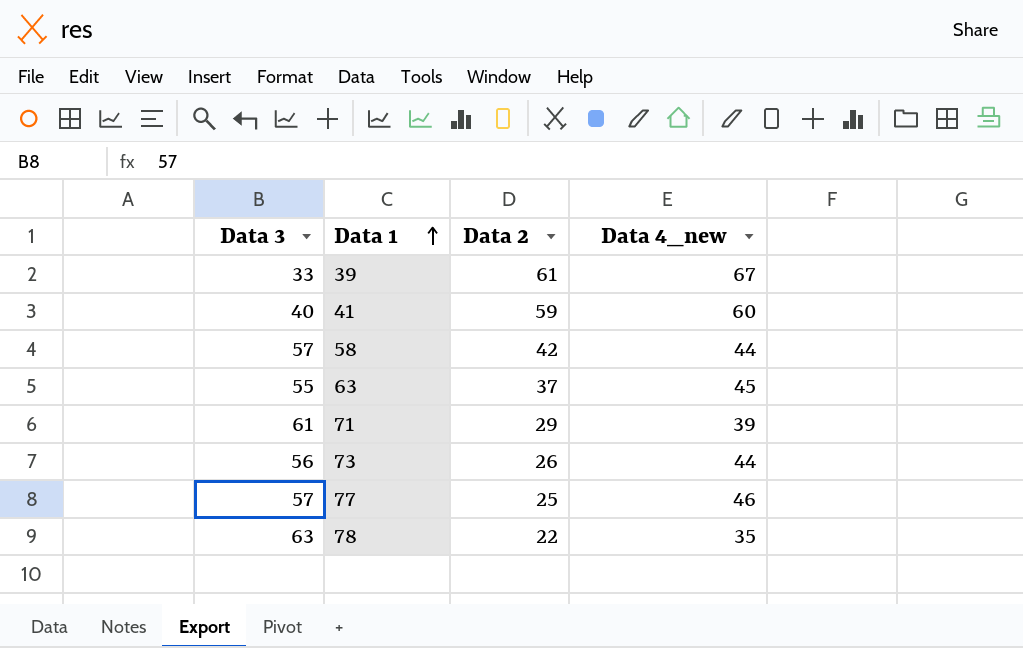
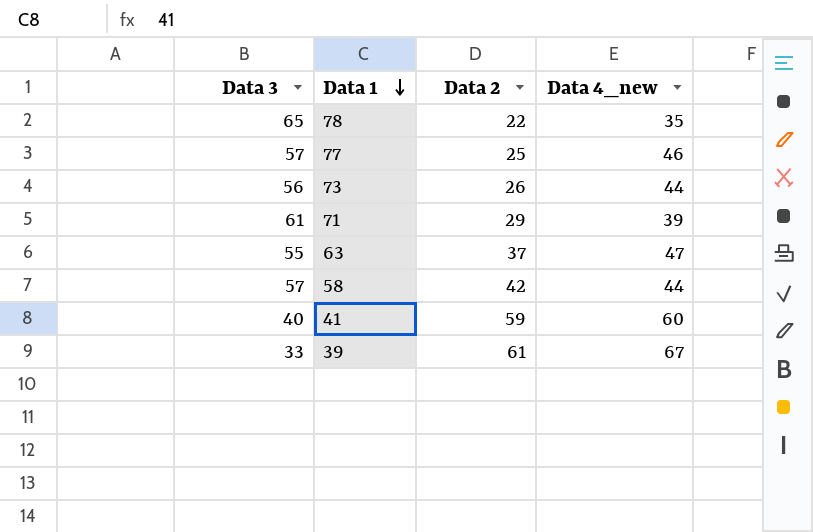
row order: Data 1 ascending -> Data 1 descending
78 | Data 3: 63 -> 65
63 | Data 4_new: 45 -> 47

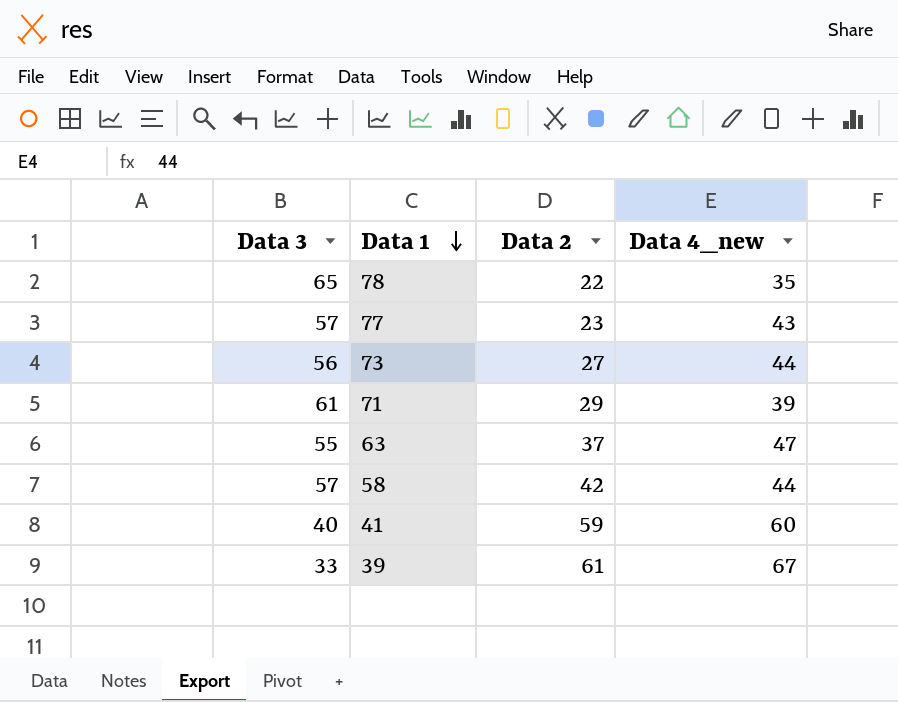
77 | Data 2: 25 -> 23
77 | Data 4_new: 46 -> 43
73 | Data 2: 26 -> 27

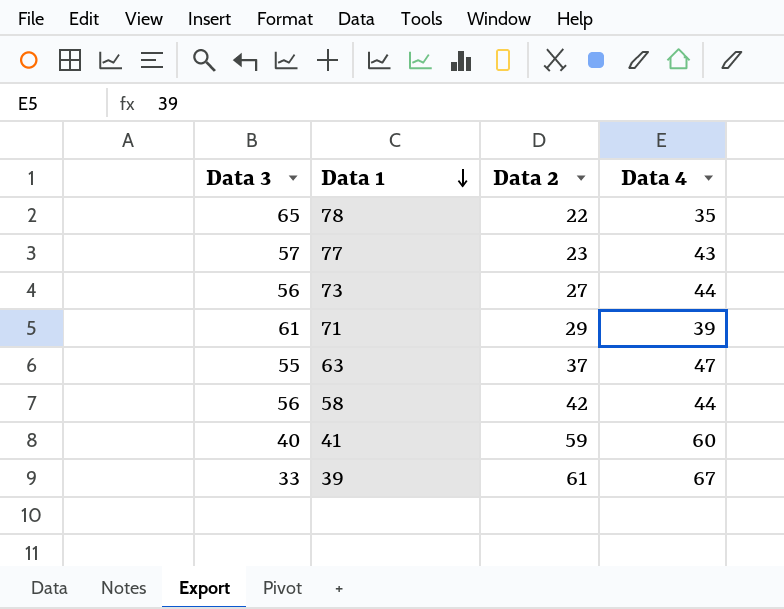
column name: Data 4_new -> Data 4
58 | Data 3: 57 -> 56

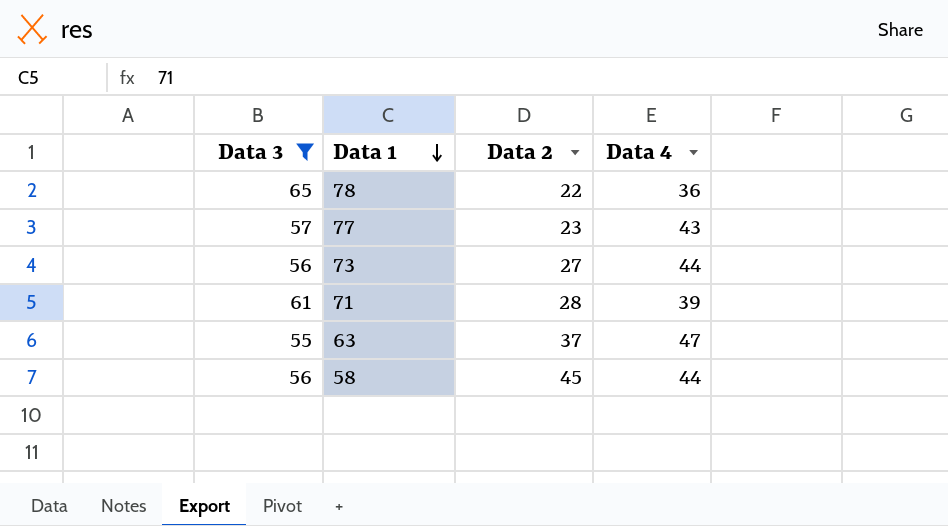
filter: none -> Data 3 >= 55
78 | Data 4: 35 -> 36
71 | Data 2: 29 -> 28
58 | Data 2: 42 -> 45

